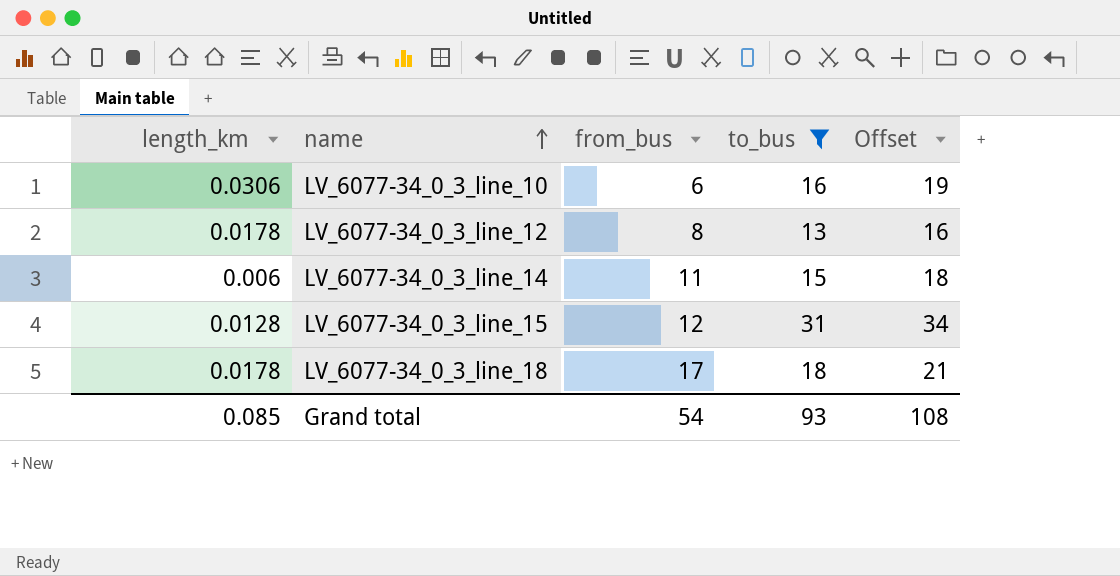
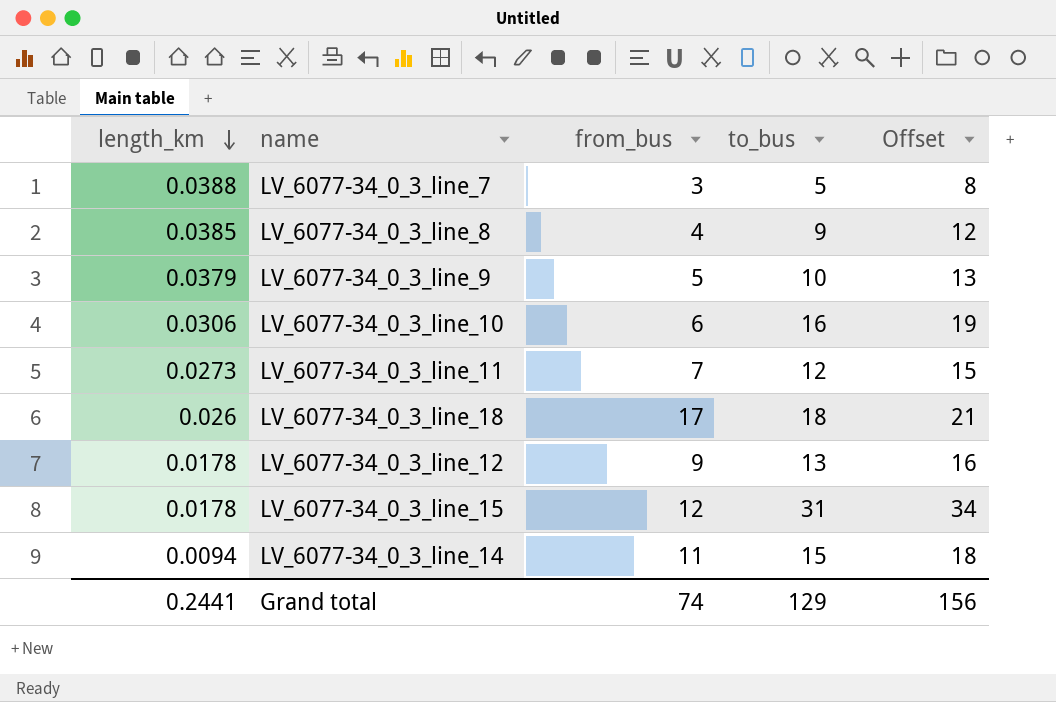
filter: to_bus >= 13 -> none
row order: name ascending -> length_km descending
LV_6077-34_0_3_line_18 | length_km: 0.0178 -> 0.026
LV_6077-34_0_3_line_12 | from_bus: 8 -> 9
LV_6077-34_0_3_line_15 | length_km: 0.0128 -> 0.0178
LV_6077-34_0_3_line_14 | length_km: 0.006 -> 0.0094
Grand total | length_km: 0.085 -> 0.2441
Grand total | from_bus: 54 -> 74
Grand total | to_bus: 93 -> 129
Grand total | Offset: 108 -> 156

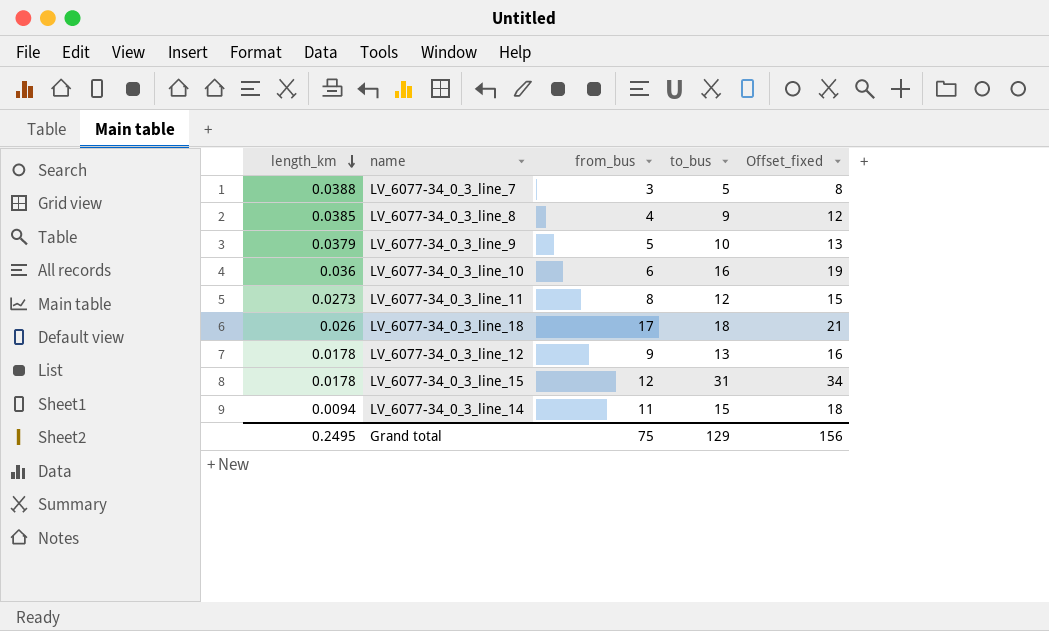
column name: Offset -> Offset_fixed
LV_6077-34_0_3_line_10 | length_km: 0.0306 -> 0.036
LV_6077-34_0_3_line_11 | from_bus: 7 -> 8
Grand total | length_km: 0.2441 -> 0.2495
Grand total | from_bus: 74 -> 75

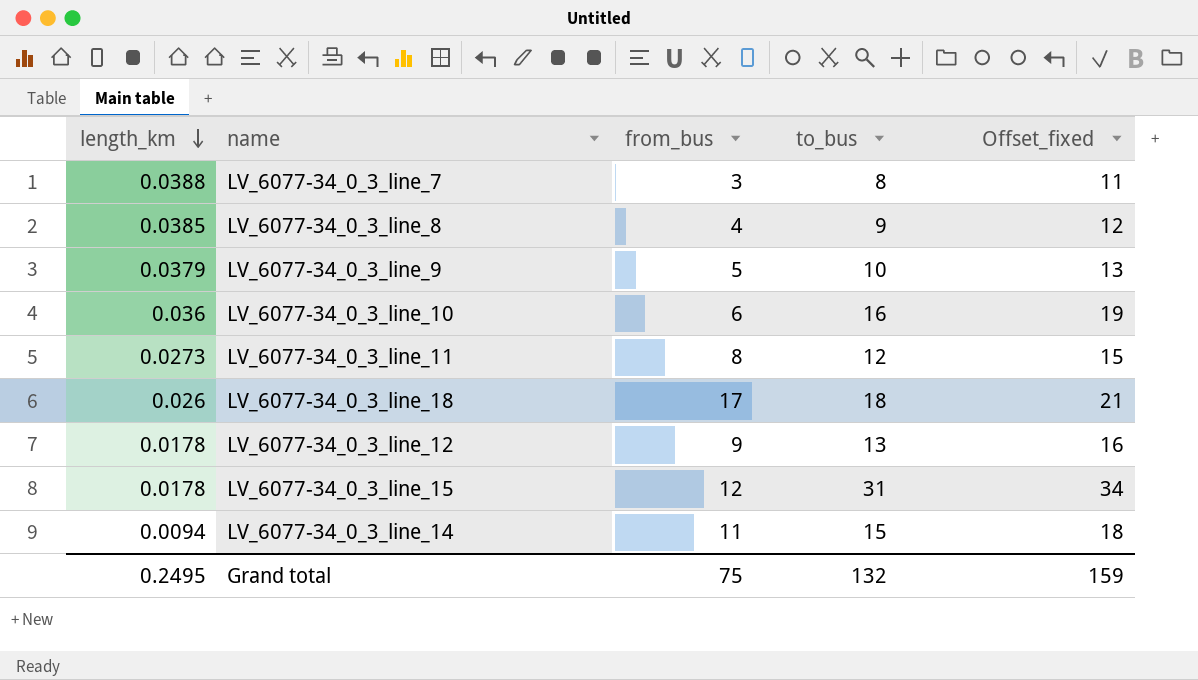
LV_6077-34_0_3_line_7 | to_bus: 5 -> 8
LV_6077-34_0_3_line_7 | Offset_fixed: 8 -> 11
Grand total | to_bus: 129 -> 132
Grand total | Offset_fixed: 156 -> 159

